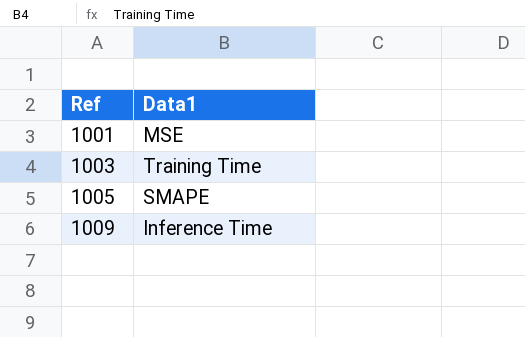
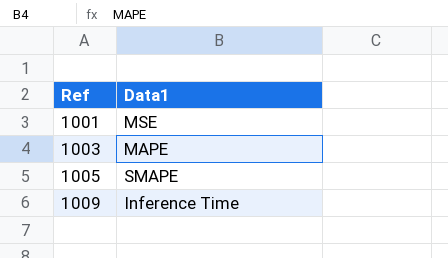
1003 | Data1: Training Time -> MAPE

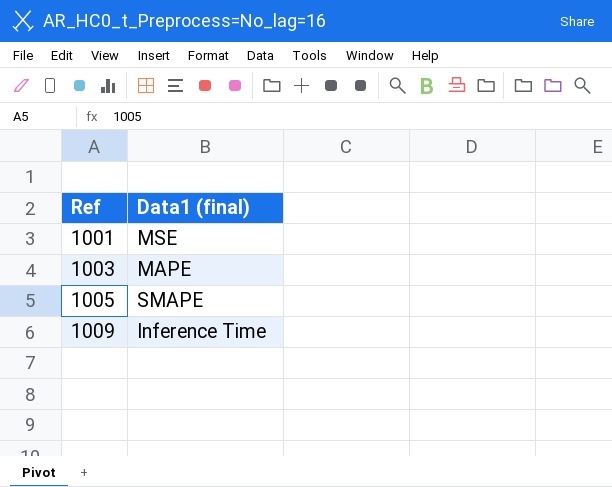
column name: Data1 -> Data1 (final)

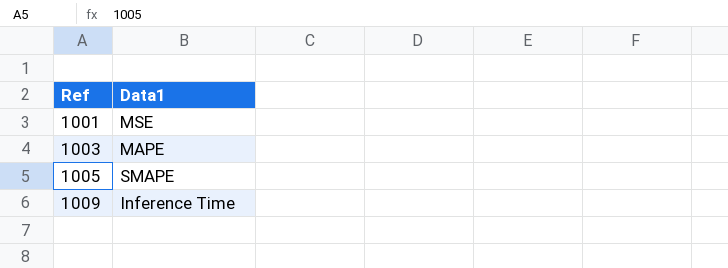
column name: Data1 (final) -> Data1

